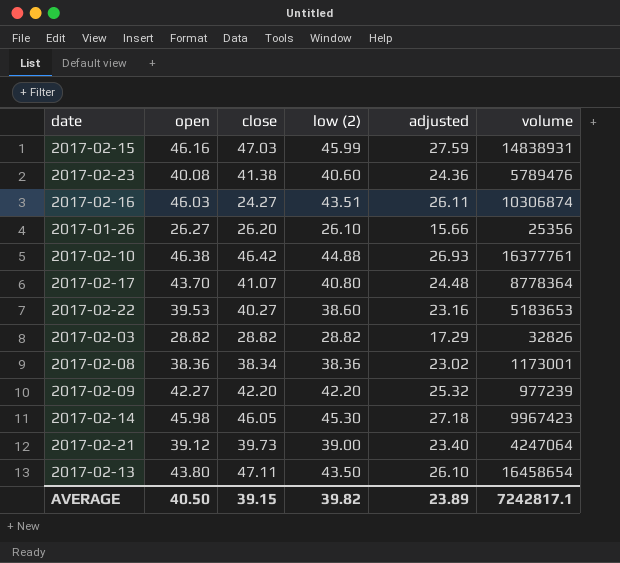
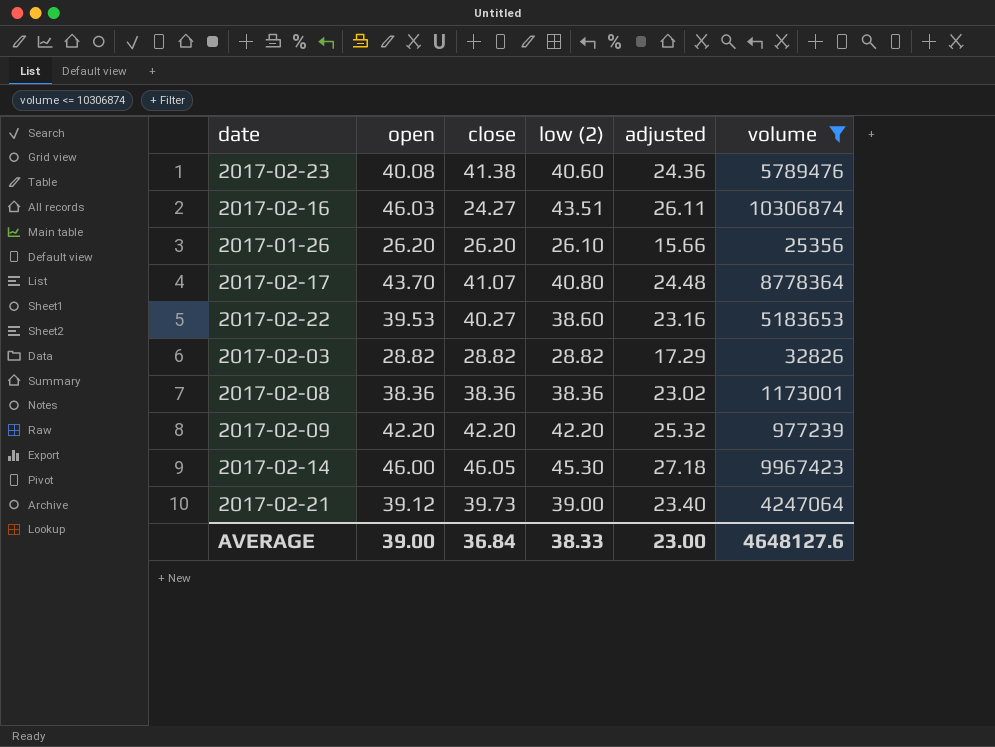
filter: none -> volume <= 10306874
2017-01-26 | open: 26.27 -> 26.20
2017-02-08 | close: 38.34 -> 38.36
2017-02-09 | open: 42.27 -> 42.20
2017-02-14 | open: 45.98 -> 46.00
AVERAGE | open: 40.50 -> 39.00
AVERAGE | close: 39.15 -> 36.84
AVERAGE | low (2): 39.82 -> 38.33
AVERAGE | adjusted: 23.89 -> 23.00
AVERAGE | volume: 7242817.1 -> 4648127.6

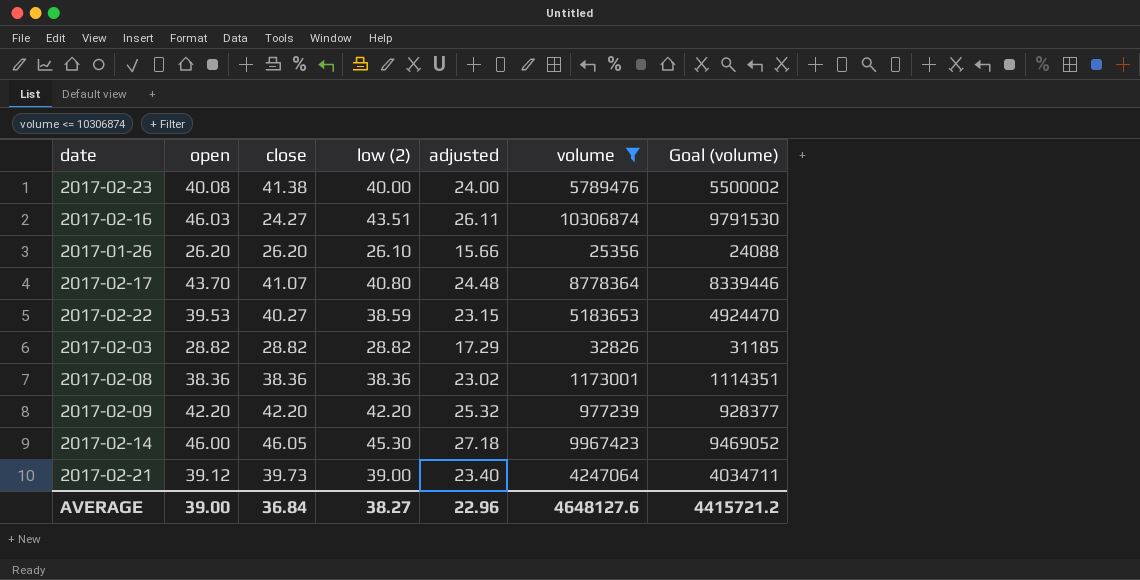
column Goal (volume) | formula: none -> [volume] * 0.95
2017-02-23 | low (2): 40.60 -> 40.00
2017-02-23 | adjusted: 24.36 -> 24.00
2017-02-22 | low (2): 38.60 -> 38.59
2017-02-22 | adjusted: 23.16 -> 23.15
AVERAGE | low (2): 38.33 -> 38.27
AVERAGE | adjusted: 23.00 -> 22.96

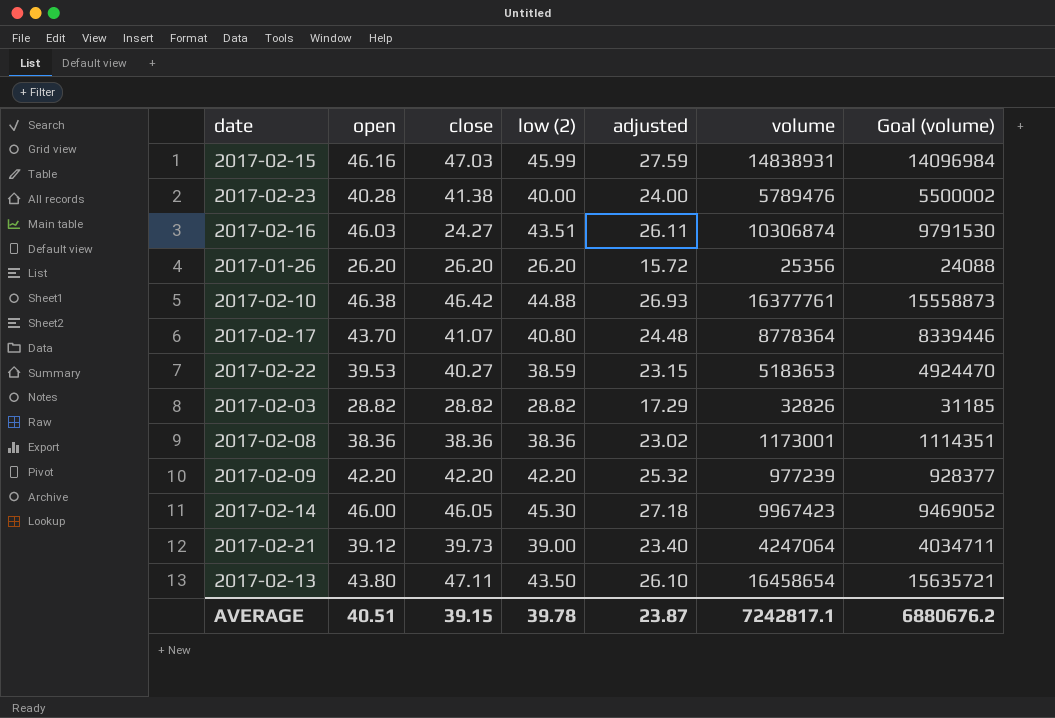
filter: volume <= 10306874 -> none
2017-02-23 | open: 40.08 -> 40.28
2017-01-26 | low (2): 26.10 -> 26.20
2017-01-26 | adjusted: 15.66 -> 15.72
AVERAGE | open: 39.00 -> 40.51
AVERAGE | close: 36.84 -> 39.15
AVERAGE | low (2): 38.27 -> 39.78
AVERAGE | adjusted: 22.96 -> 23.87
AVERAGE | volume: 4648127.6 -> 7242817.1
AVERAGE | Goal (volume): 4415721.2 -> 6880676.2

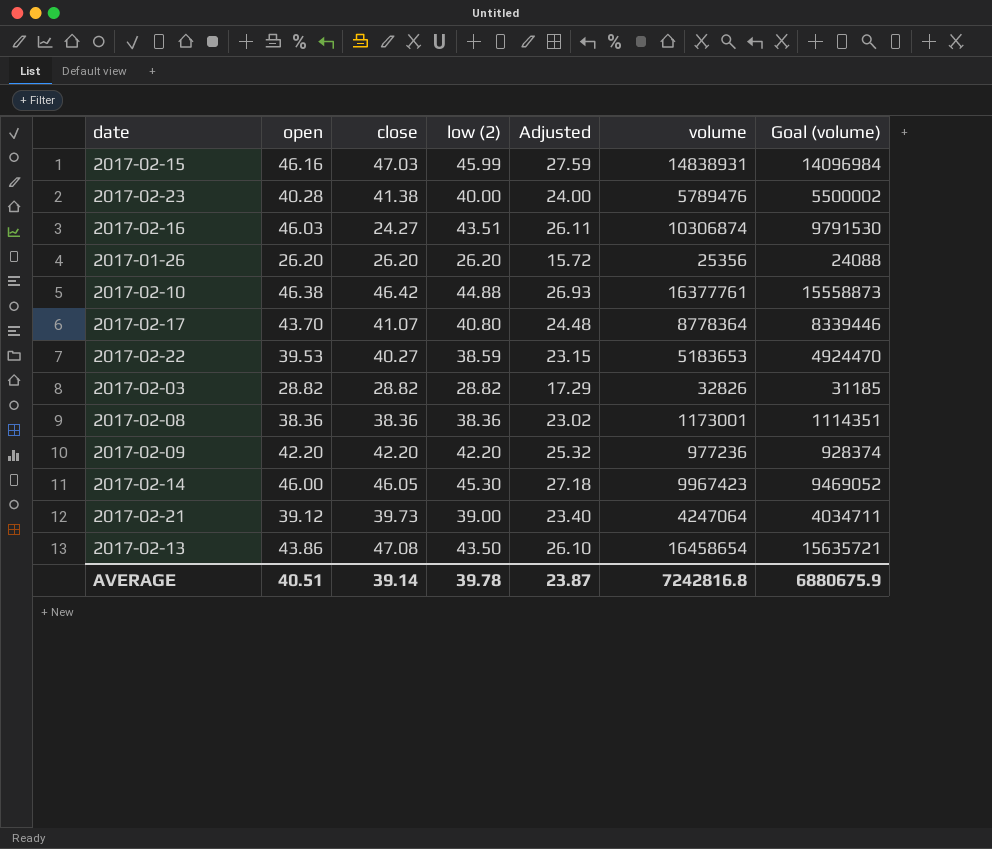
column name: adjusted -> Adjusted
2017-02-09 | volume: 977239 -> 977236
2017-02-09 | Goal (volume): 928377 -> 928374
2017-02-13 | open: 43.80 -> 43.86
2017-02-13 | close: 47.11 -> 47.08
AVERAGE | close: 39.15 -> 39.14
AVERAGE | volume: 7242817.1 -> 7242816.8
AVERAGE | Goal (volume): 6880676.2 -> 6880675.9

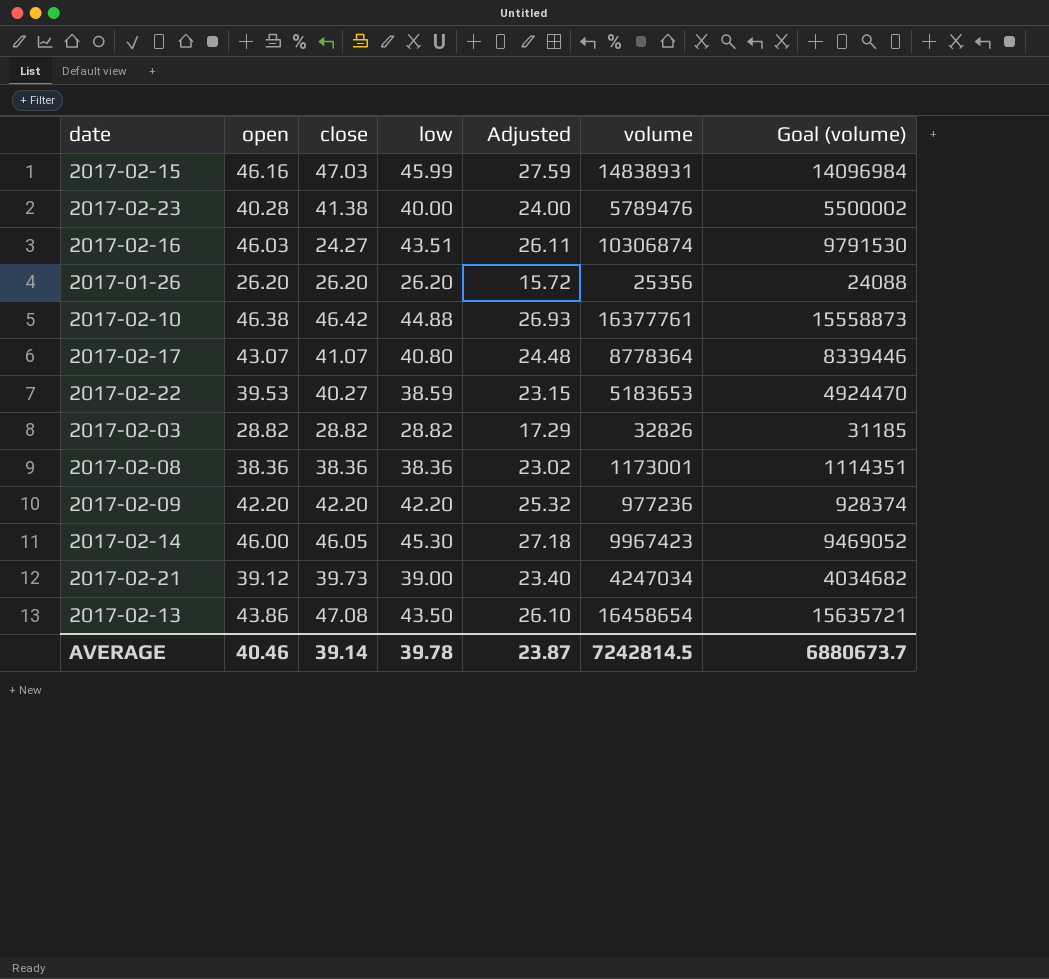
column name: low (2) -> low
2017-02-17 | open: 43.70 -> 43.07
2017-02-21 | volume: 4247064 -> 4247034
2017-02-21 | Goal (volume): 4034711 -> 4034682
AVERAGE | open: 40.51 -> 40.46
AVERAGE | volume: 7242816.8 -> 7242814.5
AVERAGE | Goal (volume): 6880675.9 -> 6880673.7

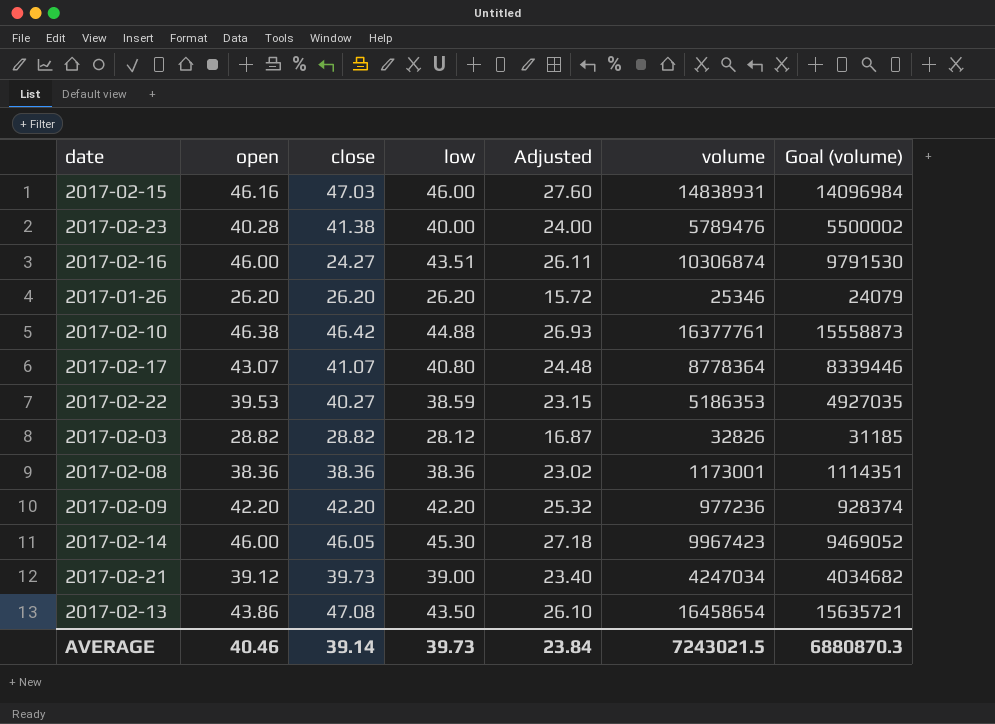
2017-02-15 | low: 45.99 -> 46.00
2017-02-15 | Adjusted: 27.59 -> 27.60
2017-02-16 | open: 46.03 -> 46.00
2017-01-26 | volume: 25356 -> 25346
2017-01-26 | Goal (volume): 24088 -> 24079
2017-02-22 | volume: 5183653 -> 5186353
2017-02-22 | Goal (volume): 4924470 -> 4927035
2017-02-03 | low: 28.82 -> 28.12
2017-02-03 | Adjusted: 17.29 -> 16.87
AVERAGE | low: 39.78 -> 39.73
AVERAGE | Adjusted: 23.87 -> 23.84
AVERAGE | volume: 7242814.5 -> 7243021.5
AVERAGE | Goal (volume): 6880673.7 -> 6880870.3

